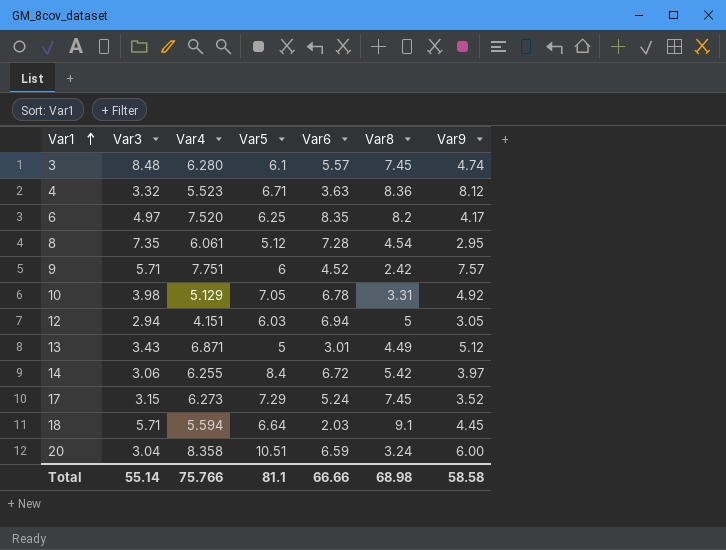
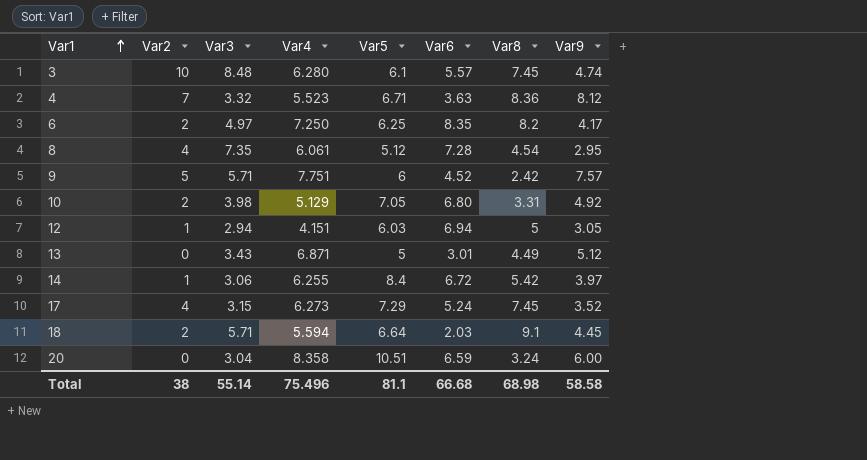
column Var2 | position: none -> 2
6 | Var4: 7.520 -> 7.250
10 | Var6: 6.78 -> 6.80
Total | Var4: 75.766 -> 75.496
Total | Var6: 66.66 -> 66.68

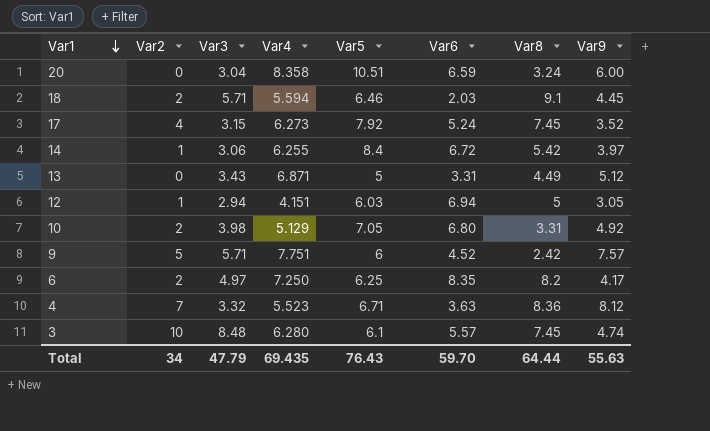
row order: Var1 ascending -> Var1 descending
row 8: 4 | 7.35 | 6.061 | 5.12 | 7.28 | 4.54 | 2.95 -> none
18 | Var5: 6.64 -> 6.46
17 | Var5: 7.29 -> 7.92
13 | Var6: 3.01 -> 3.31
Total | Var2: 38 -> 34
Total | Var3: 55.14 -> 47.79
Total | Var4: 75.496 -> 69.435
Total | Var5: 81.1 -> 76.43
Total | Var6: 66.68 -> 59.70
Total | Var8: 68.98 -> 64.44
Total | Var9: 58.58 -> 55.63

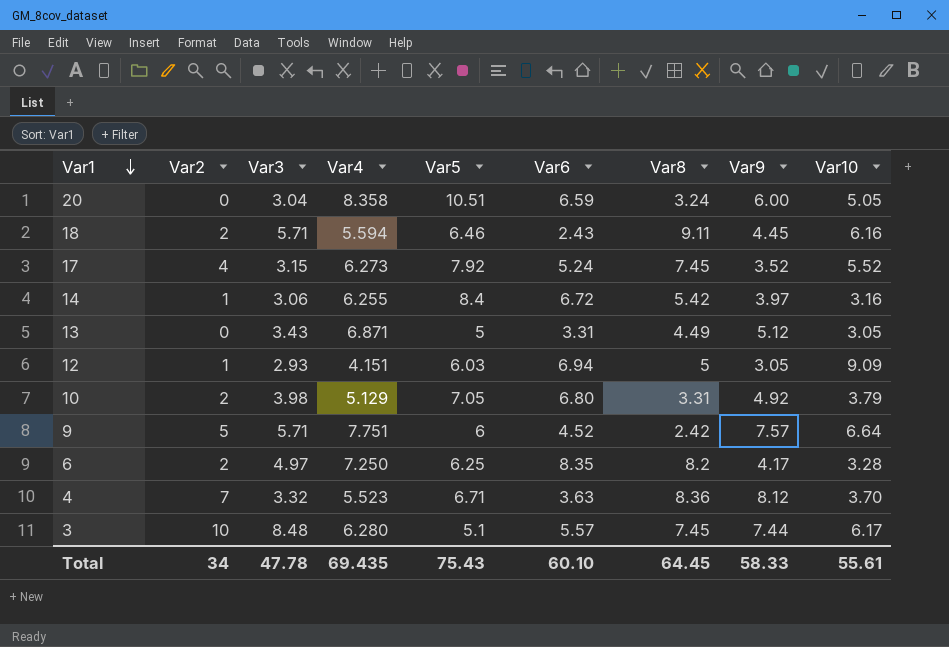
column Var10 | position: none -> 9
18 | Var6: 2.03 -> 2.43
18 | Var8: 9.1 -> 9.11
12 | Var3: 2.94 -> 2.93
3 | Var5: 6.1 -> 5.1
3 | Var9: 4.74 -> 7.44
Total | Var3: 47.79 -> 47.78
Total | Var5: 76.43 -> 75.43
Total | Var6: 59.70 -> 60.10
Total | Var8: 64.44 -> 64.45
Total | Var9: 55.63 -> 58.33

